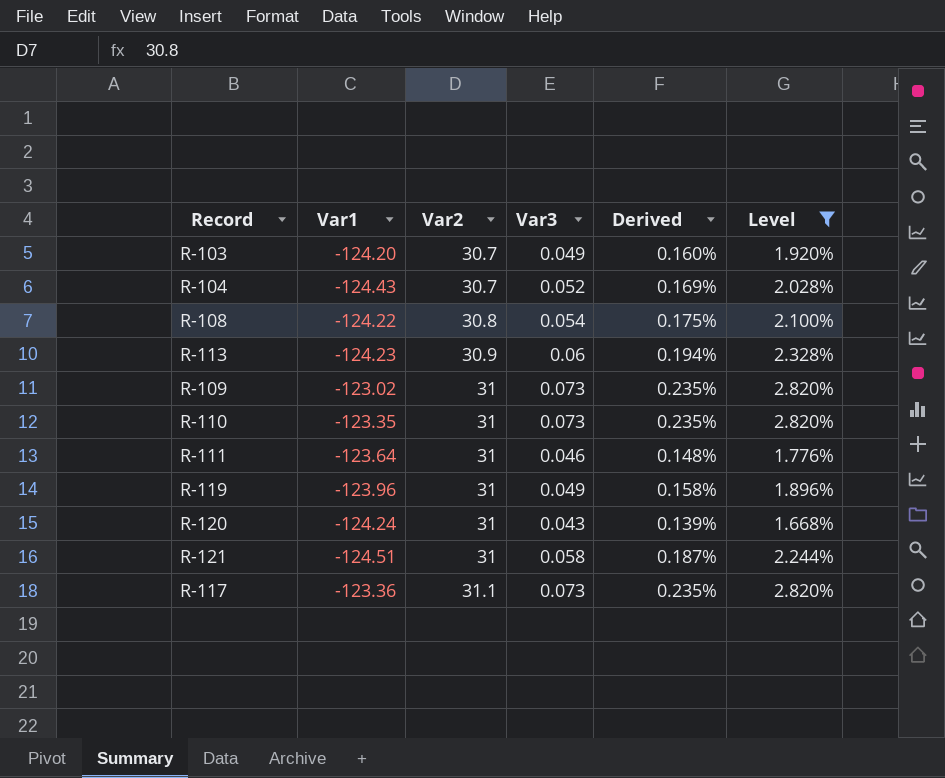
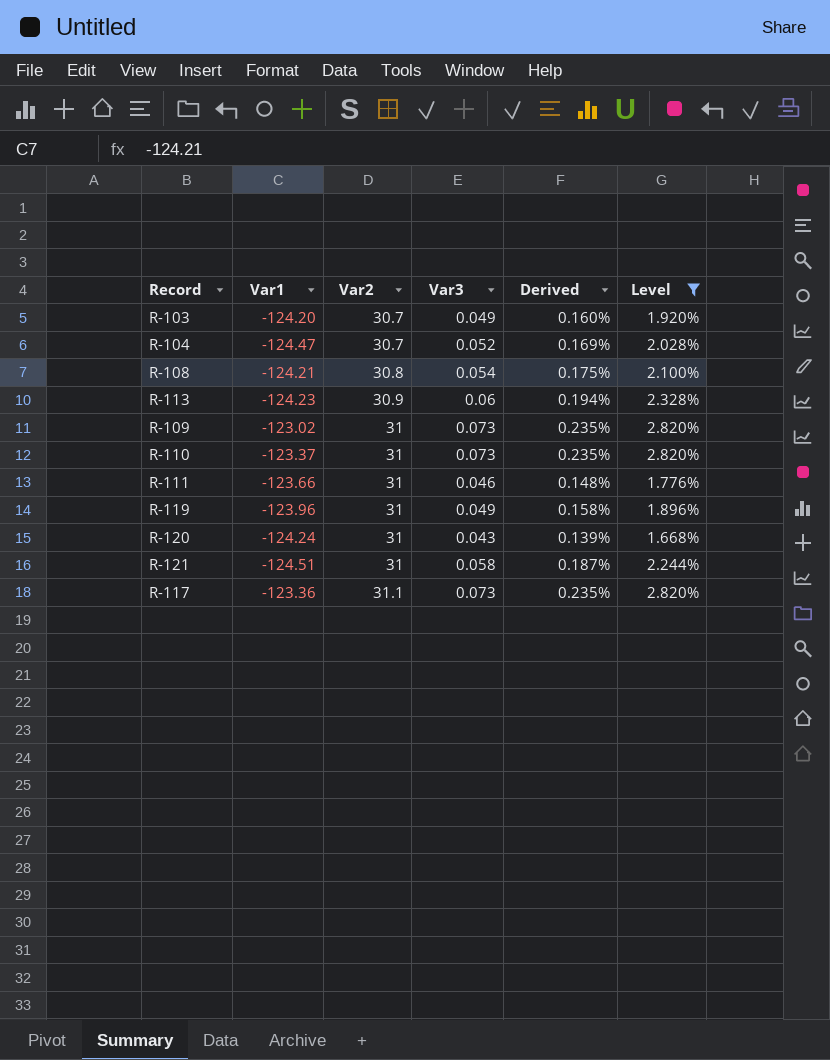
R-104 | Var1: -124.43 -> -124.47
R-108 | Var1: -124.22 -> -124.21
R-110 | Var1: -123.35 -> -123.37
R-111 | Var1: -123.64 -> -123.66

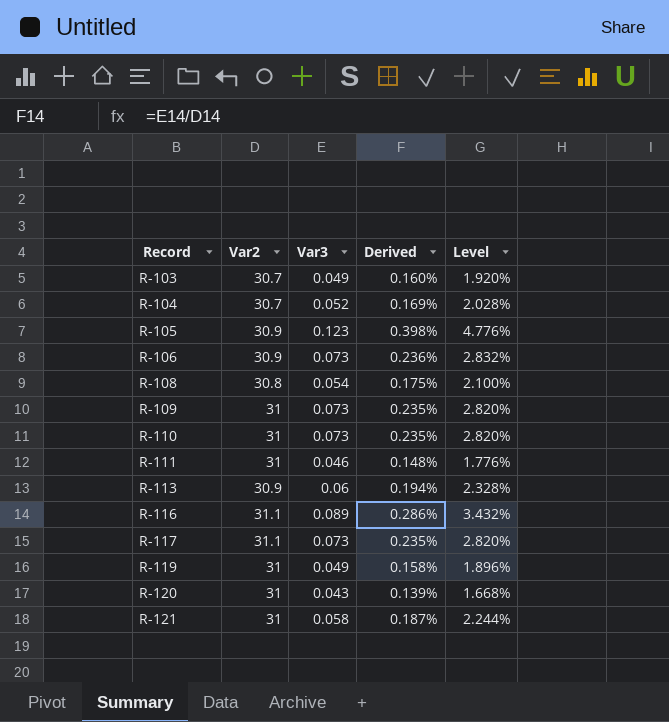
filter: Level <= 2.820% -> none
row order: Var2 ascending -> Record ascending
column Var1 | position: 2 -> none

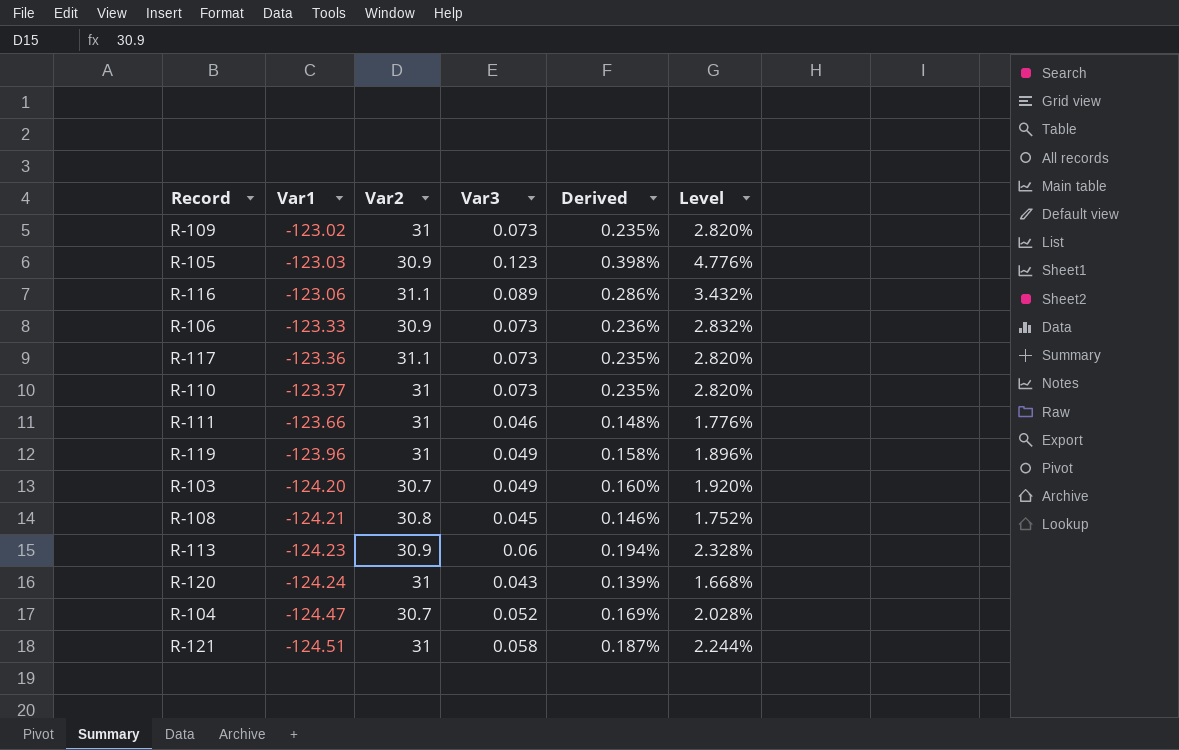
row order: Record ascending -> Var1 descending
column Var1 | position: none -> 2
R-108 | Var3: 0.054 -> 0.045
R-108 | Derived: 0.175% -> 0.146%
R-108 | Level: 2.100% -> 1.752%

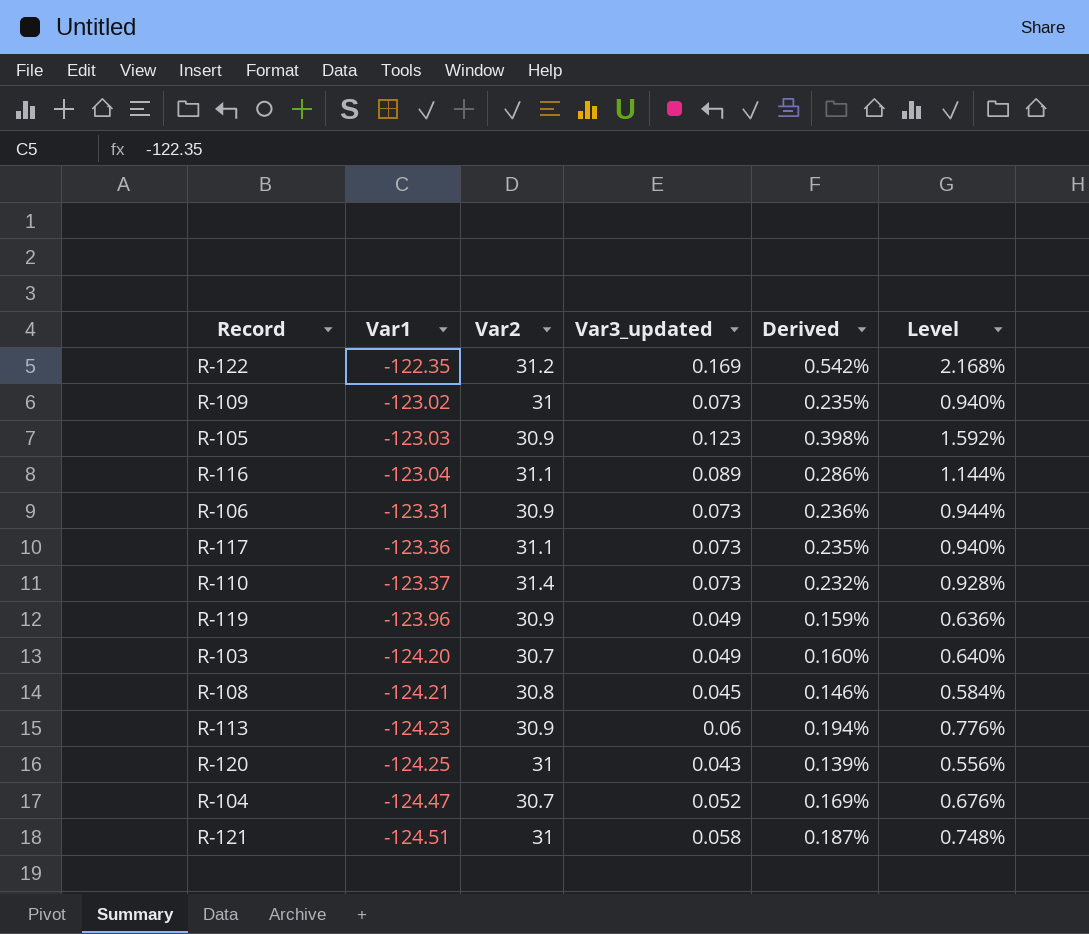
column name: Var3 -> Var3_updated
column Level | formula: [Derived] * 12 -> [Derived] * 4
row R-111: -123.66 | 31 | 0.046 | 0.148% | 1.776% -> none
row R-122: none -> -122.35 | 31.2 | 0.169 | 0.542% | 2.168%
R-116 | Var1: -123.06 -> -123.04
R-106 | Var1: -123.33 -> -123.31
R-110 | Var2: 31 -> 31.4
R-110 | Derived: 0.235% -> 0.232%
R-119 | Var2: 31 -> 30.9
R-119 | Derived: 0.158% -> 0.159%
R-120 | Var1: -124.24 -> -124.25

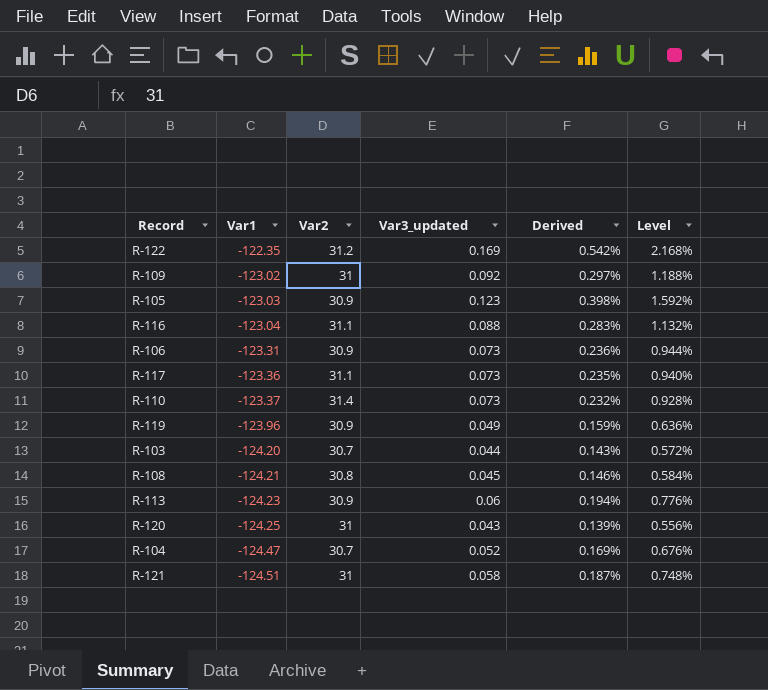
R-109 | Var3_updated: 0.073 -> 0.092
R-109 | Derived: 0.235% -> 0.297%
R-109 | Level: 0.940% -> 1.188%
R-116 | Var3_updated: 0.089 -> 0.088
R-116 | Derived: 0.286% -> 0.283%
R-116 | Level: 1.144% -> 1.132%
R-103 | Var3_updated: 0.049 -> 0.044
R-103 | Derived: 0.160% -> 0.143%
R-103 | Level: 0.640% -> 0.572%

